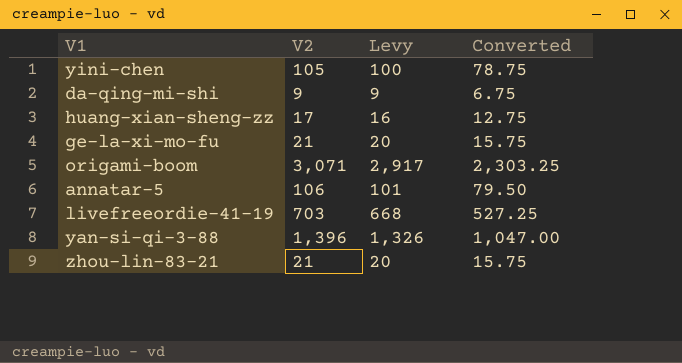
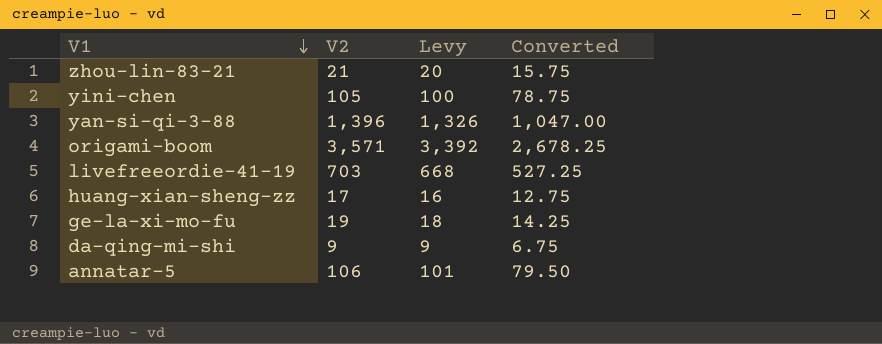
row order: none -> V1 descending
origami-boom | V2: 3,071 -> 3,571
origami-boom | Levy: 2,917 -> 3,392
origami-boom | Converted: 2,303.25 -> 2,678.25
ge-la-xi-mo-fu | V2: 21 -> 19
ge-la-xi-mo-fu | Levy: 20 -> 18
ge-la-xi-mo-fu | Converted: 15.75 -> 14.25

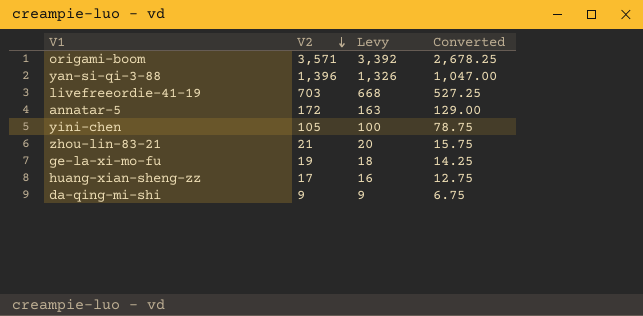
row order: V1 descending -> V2 descending
annatar-5 | V2: 106 -> 172
annatar-5 | Levy: 101 -> 163
annatar-5 | Converted: 79.50 -> 129.00

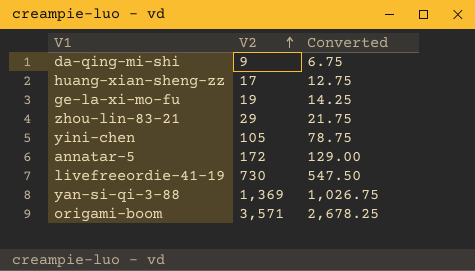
row order: V2 descending -> V2 ascending
column Levy | formula: [V2] * 0.95 -> none
zhou-lin-83-21 | V2: 21 -> 29
zhou-lin-83-21 | Converted: 15.75 -> 21.75
livefreeordie-41-19 | V2: 703 -> 730
livefreeordie-41-19 | Converted: 527.25 -> 547.50
yan-si-qi-3-88 | V2: 1,396 -> 1,369
yan-si-qi-3-88 | Converted: 1,047.00 -> 1,026.75

